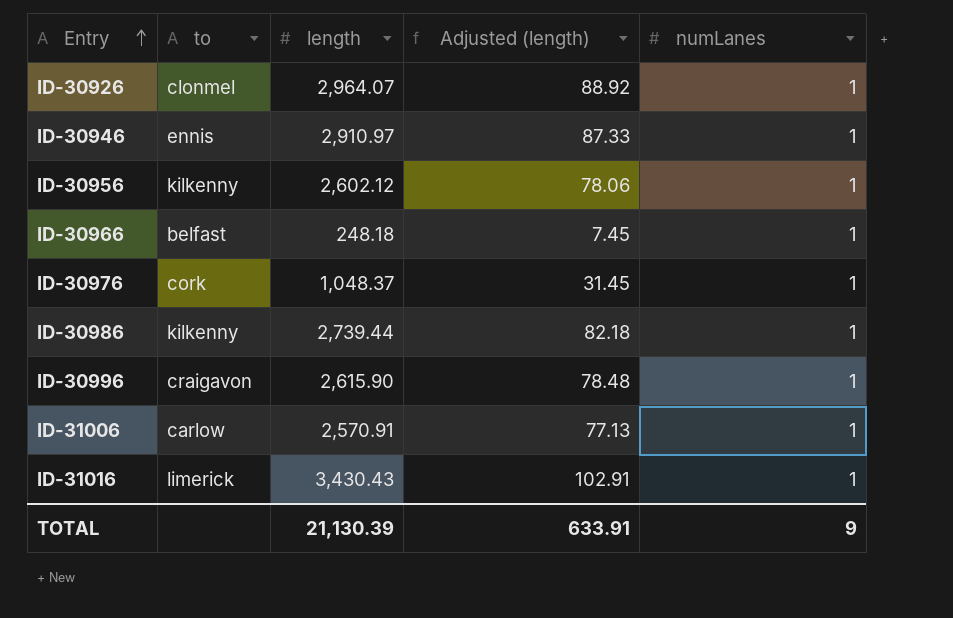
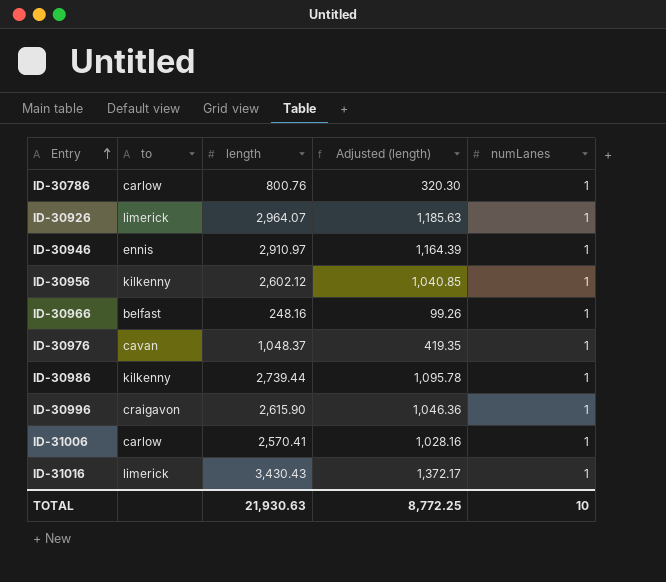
column Adjusted (length) | formula: [length] * 0.03 -> [length] * 0.4
row ID-30786: none -> carlow | 800.76 | 320.30 | 1
ID-30926 | to: clonmel -> limerick
ID-30966 | length: 248.18 -> 248.16
ID-30976 | to: cork -> cavan
ID-31006 | length: 2,570.91 -> 2,570.41
TOTAL | length: 21,130.39 -> 21,930.63
TOTAL | Adjusted (length): 633.91 -> 8,772.25
TOTAL | numLanes: 9 -> 10

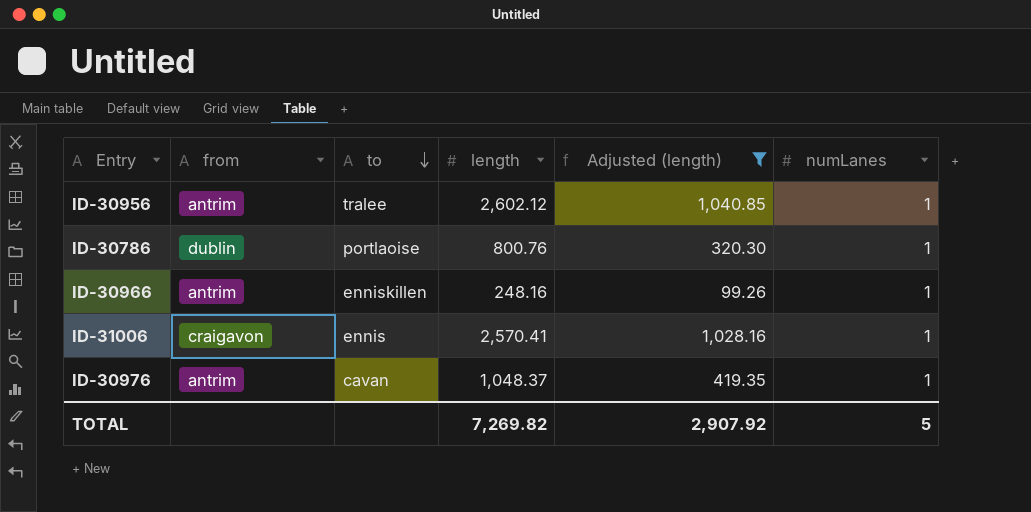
filter: none -> Adjusted (length) <= 1,040.85
row order: Entry ascending -> to descending
column from | position: none -> 2
ID-30956 | to: kilkenny -> tralee
ID-30786 | to: carlow -> portlaoise
ID-30966 | to: belfast -> enniskillen
ID-31006 | to: carlow -> ennis
TOTAL | length: 21,930.63 -> 7,269.82
TOTAL | Adjusted (length): 8,772.25 -> 2,907.92
TOTAL | numLanes: 10 -> 5

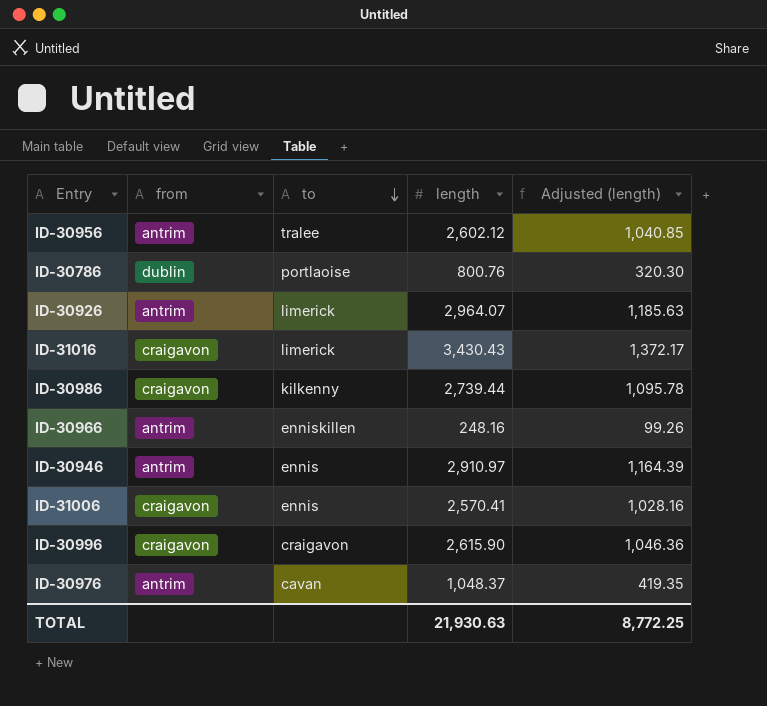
filter: Adjusted (length) <= 1,040.85 -> none
column numLanes | position: 6 -> none
TOTAL | length: 7,269.82 -> 21,930.63
TOTAL | Adjusted (length): 2,907.92 -> 8,772.25

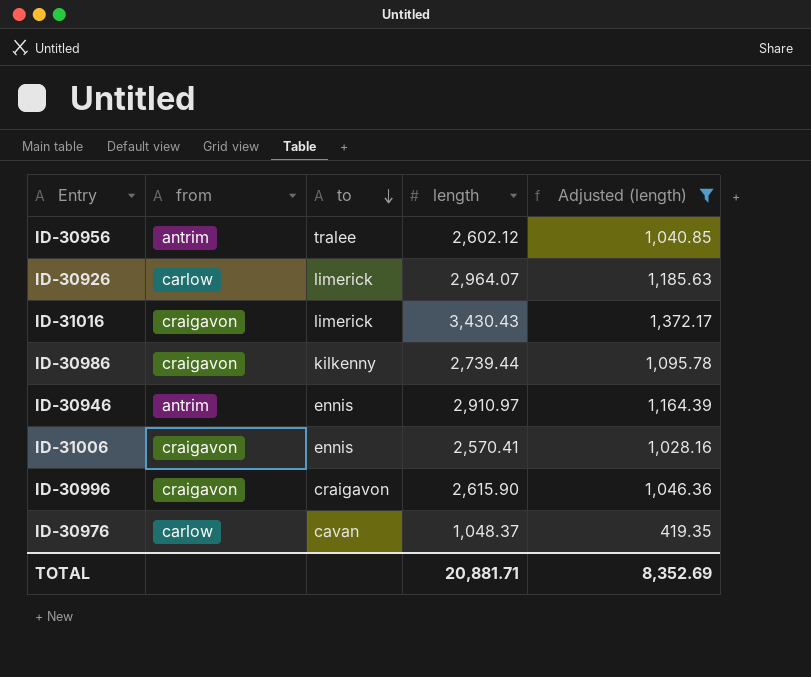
filter: none -> Adjusted (length) >= 419.35
ID-30926 | from: antrim -> carlow
ID-30976 | from: antrim -> carlow
TOTAL | length: 21,930.63 -> 20,881.71
TOTAL | Adjusted (length): 8,772.25 -> 8,352.69

